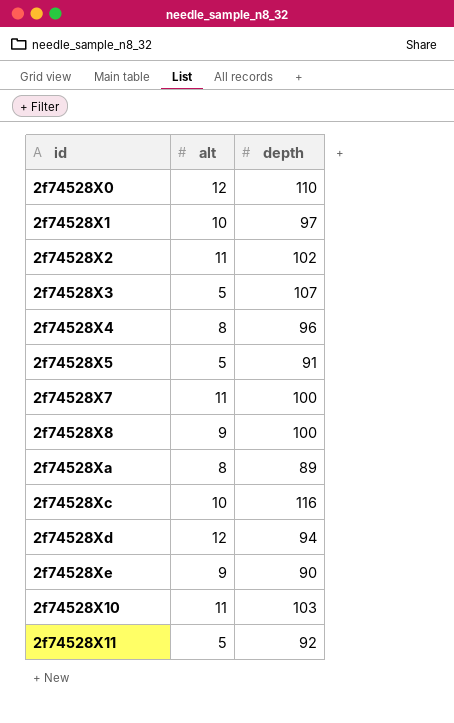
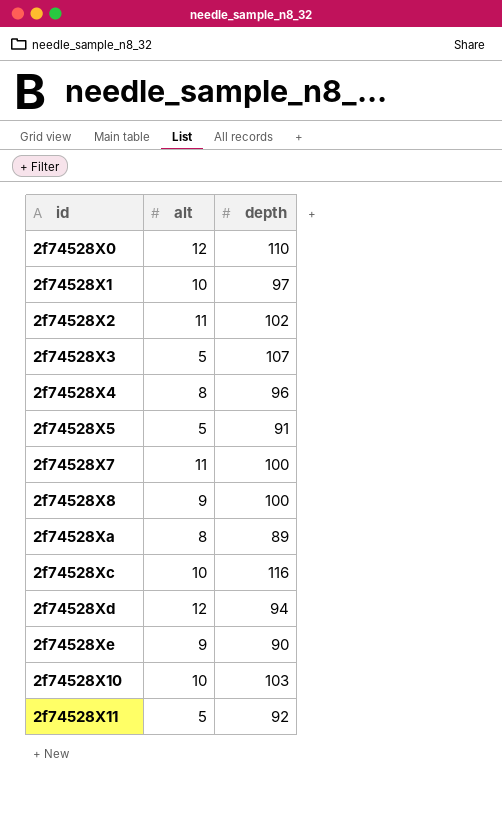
2f74528X10 | alt: 11 -> 10

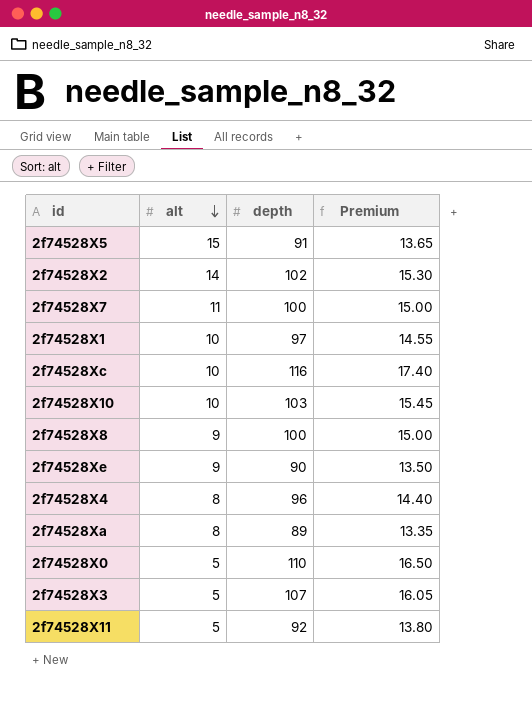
row order: none -> alt descending
column Premium | formula: none -> [depth] * 0.15
row 2f74528Xd: 12 | 94 -> none
2f74528X5 | alt: 5 -> 15
2f74528X2 | alt: 11 -> 14
2f74528X0 | alt: 12 -> 5

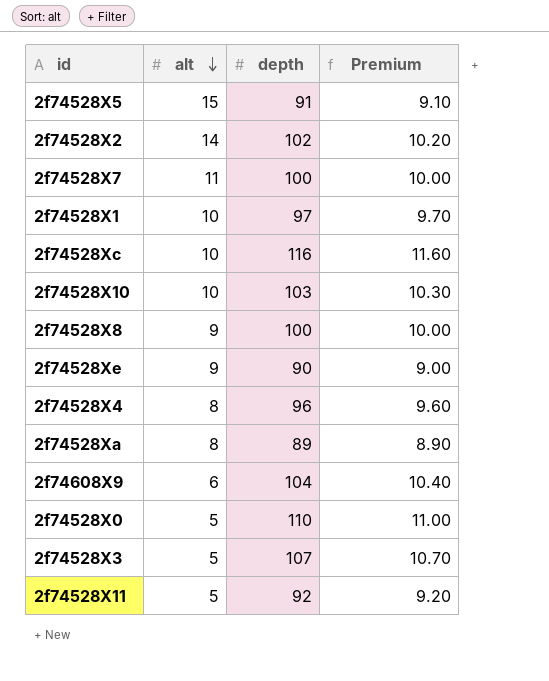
column Premium | formula: [depth] * 0.15 -> [depth] * 0.1
row 2f74608X9: none -> 6 | 104 | 10.40

